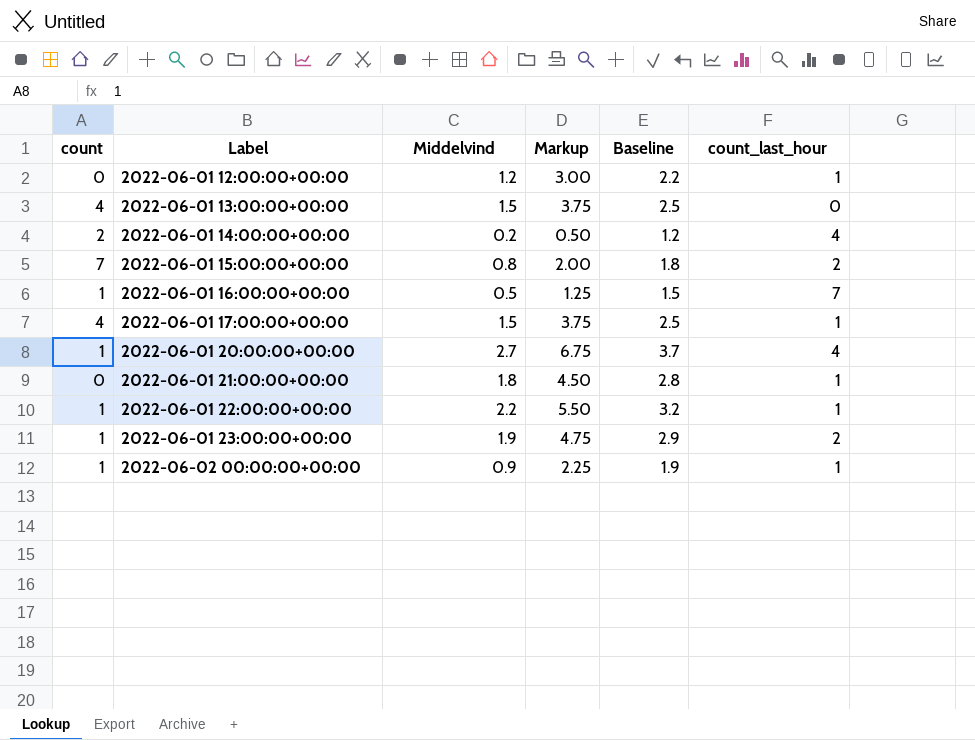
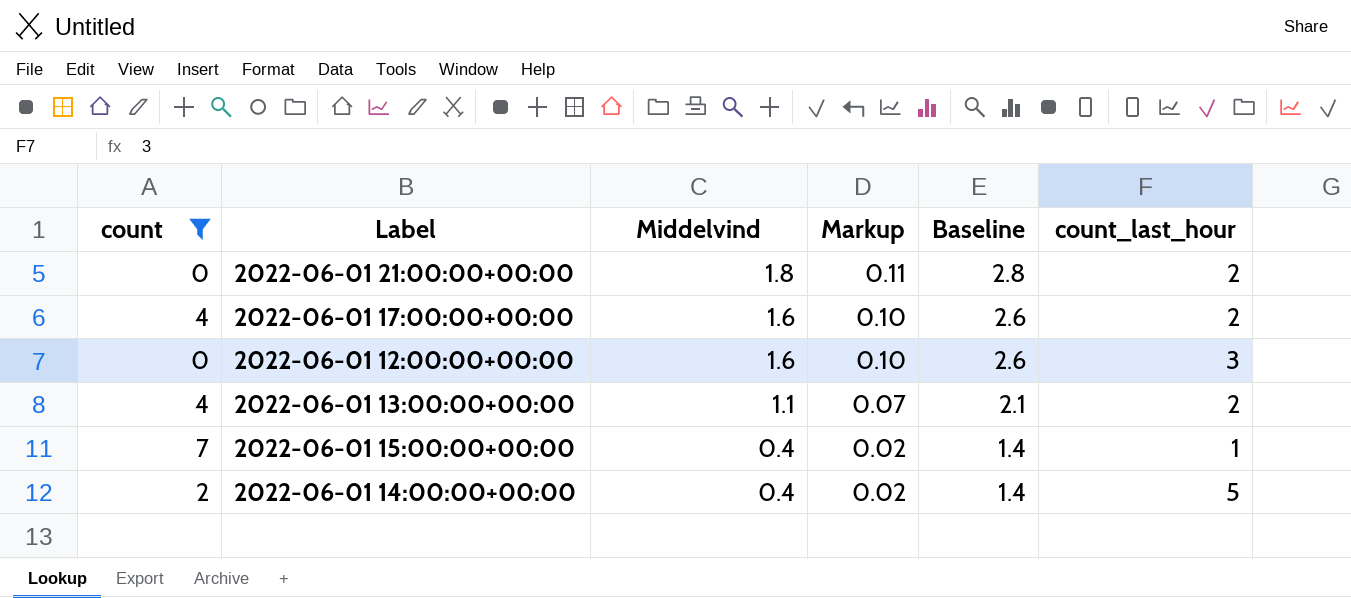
filter: none -> count != 1
row order: Label ascending -> Middelvind descending
column Markup | formula: [Middelvind] * 2.5 -> [Middelvind] * 0.06
2022-06-01 21:00:00+00:00 | count_last_hour: 1 -> 2
2022-06-01 17:00:00+00:00 | Middelvind: 1.5 -> 1.6
2022-06-01 17:00:00+00:00 | Baseline: 2.5 -> 2.6
2022-06-01 17:00:00+00:00 | count_last_hour: 1 -> 2
2022-06-01 12:00:00+00:00 | Middelvind: 1.2 -> 1.6
2022-06-01 12:00:00+00:00 | Baseline: 2.2 -> 2.6
2022-06-01 12:00:00+00:00 | count_last_hour: 1 -> 3
2022-06-01 13:00:00+00:00 | Middelvind: 1.5 -> 1.1
2022-06-01 13:00:00+00:00 | Baseline: 2.5 -> 2.1
2022-06-01 13:00:00+00:00 | count_last_hour: 0 -> 2
2022-06-01 15:00:00+00:00 | Middelvind: 0.8 -> 0.4
2022-06-01 15:00:00+00:00 | Baseline: 1.8 -> 1.4
2022-06-01 15:00:00+00:00 | count_last_hour: 2 -> 1
2022-06-01 14:00:00+00:00 | Middelvind: 0.2 -> 0.4
2022-06-01 14:00:00+00:00 | Baseline: 1.2 -> 1.4
2022-06-01 14:00:00+00:00 | count_last_hour: 4 -> 5

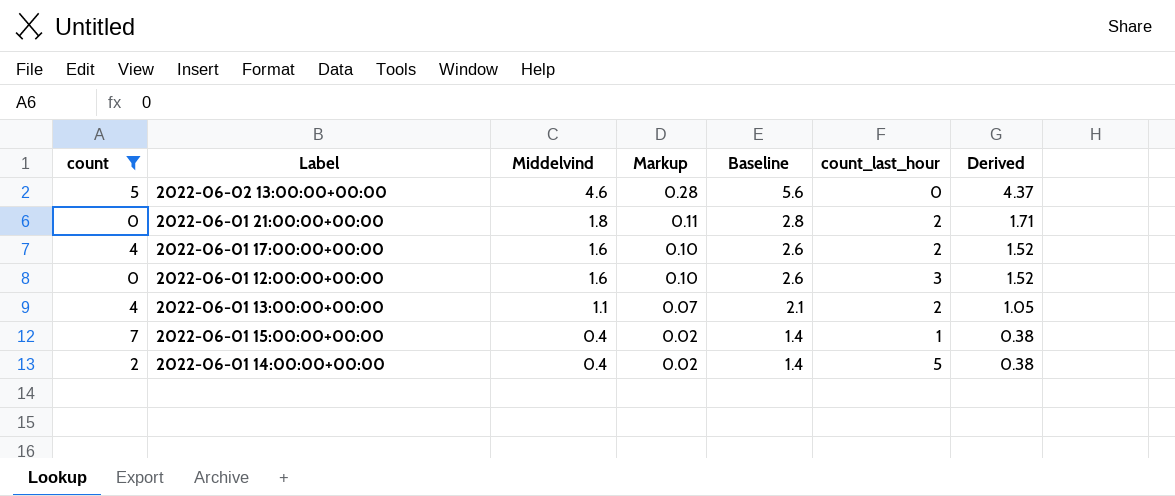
column Derived | formula: none -> [Middelvind] * 0.95
row 2022-06-02 13:00:00+00:00: none -> 5 | 4.6 | 0.28 | 5.6 | 0 | 4.37

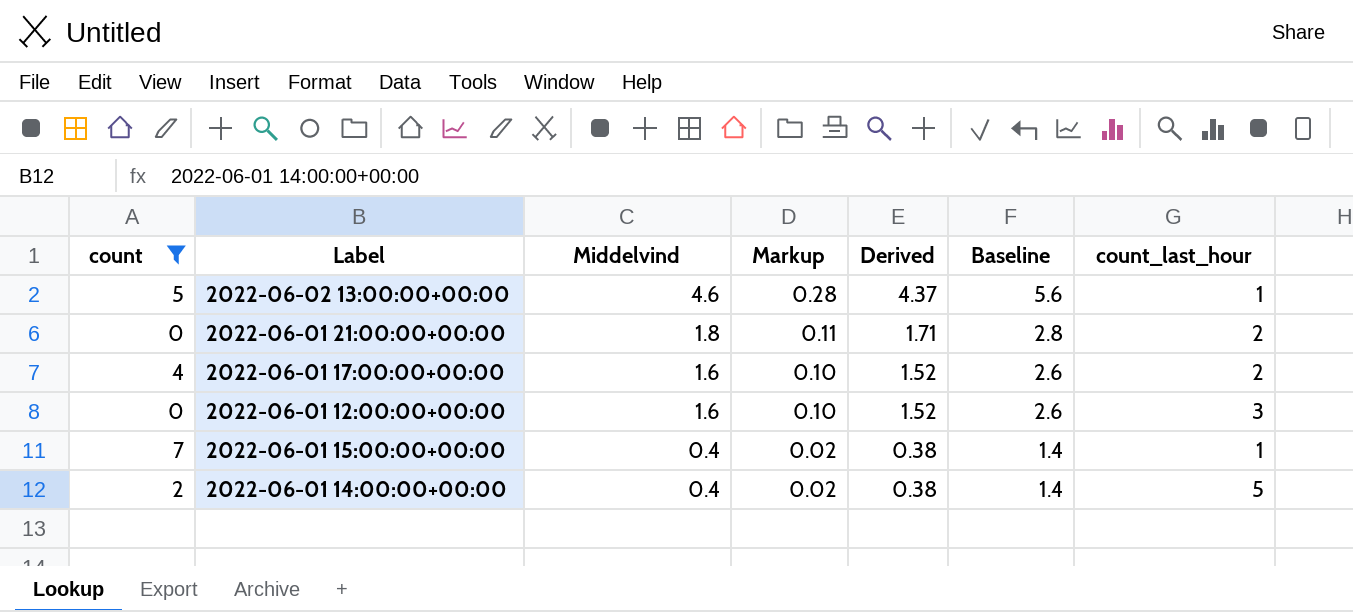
column Derived | position: 7 -> 5
row 2022-06-01 13:00:00+00:00: 4 | 1.1 | 0.07 | 2.1 | 2 | 1.05 -> none
2022-06-02 13:00:00+00:00 | count_last_hour: 0 -> 1

